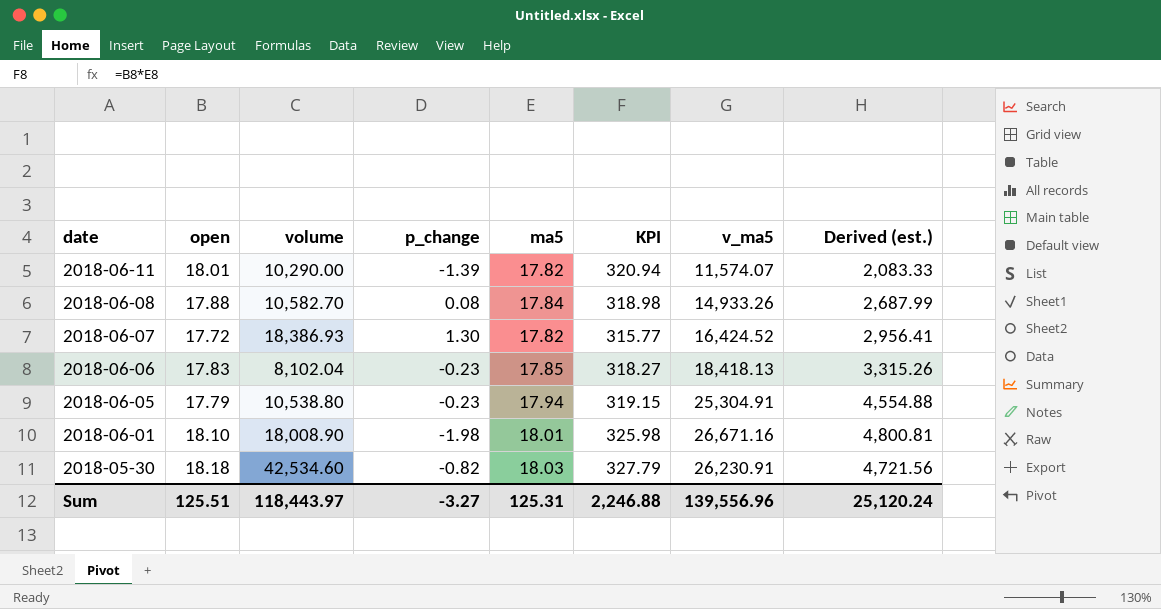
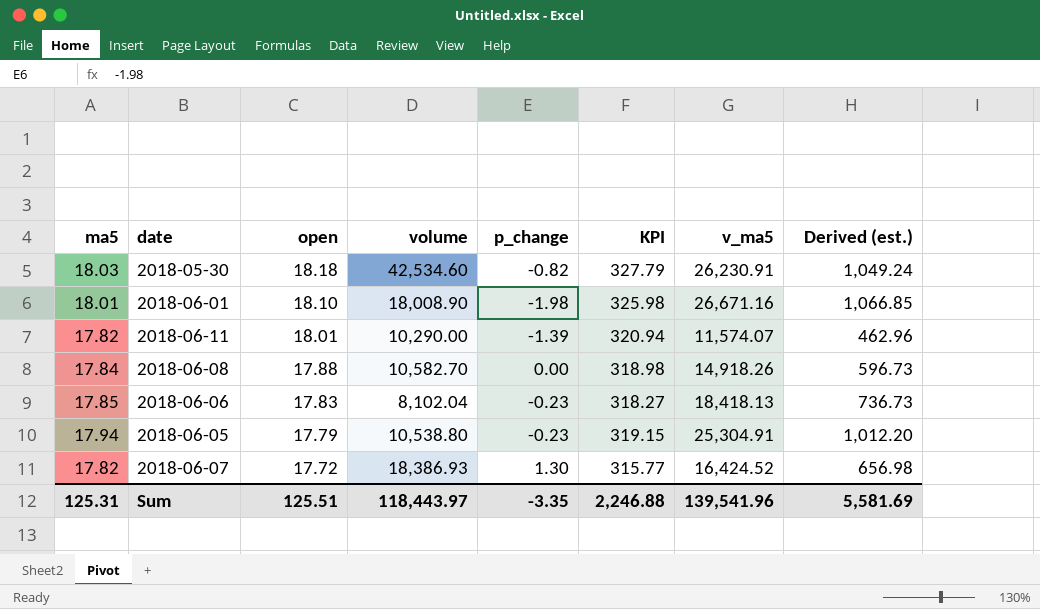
row order: date descending -> open descending
column ma5 | position: 5 -> 1
column Derived (est.) | formula: [v_ma5] * 0.18 -> [v_ma5] * 0.04
2018-06-08 | p_change: 0.08 -> 0.00
2018-06-08 | v_ma5: 14,933.26 -> 14,918.26
Sum | p_change: -3.27 -> -3.35
Sum | v_ma5: 139,556.96 -> 139,541.96
Sum | Derived (est.): 25,120.24 -> 5,581.69

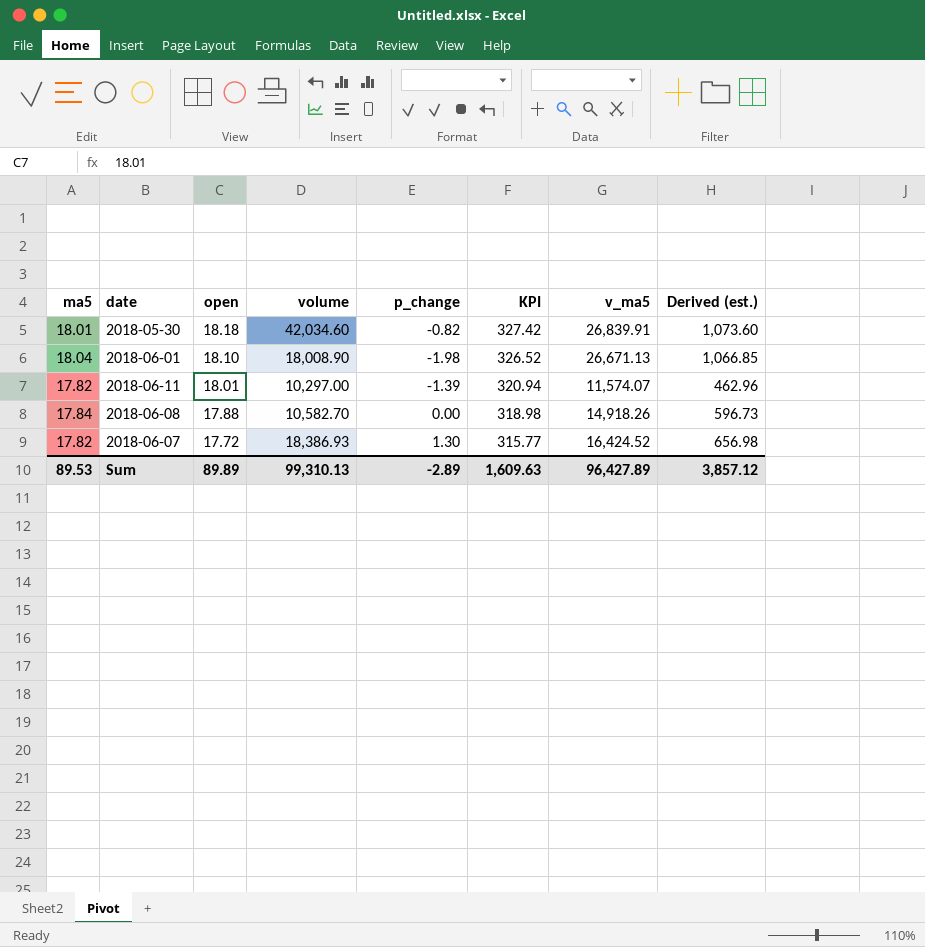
row 2018-06-06: 17.85 | 17.83 | 8,102.04 | -0.23 | 318.27 | 18,418.13 | 736.73 -> none
row 2018-06-05: 17.94 | 17.79 | 10,538.80 | -0.23 | 319.15 | 25,304.91 | 1,012.20 -> none
2018-05-30 | ma5: 18.03 -> 18.01
2018-05-30 | volume: 42,534.60 -> 42,034.60
2018-05-30 | KPI: 327.79 -> 327.42
2018-05-30 | v_ma5: 26,230.91 -> 26,839.91
2018-05-30 | Derived (est.): 1,049.24 -> 1,073.60
2018-06-01 | ma5: 18.01 -> 18.04
2018-06-01 | KPI: 325.98 -> 326.52
2018-06-01 | v_ma5: 26,671.16 -> 26,671.13
2018-06-11 | volume: 10,290.00 -> 10,297.00
Sum | ma5: 125.31 -> 89.53
Sum | open: 125.51 -> 89.89
Sum | volume: 118,443.97 -> 99,310.13
Sum | p_change: -3.35 -> -2.89
Sum | KPI: 2,246.88 -> 1,609.63
Sum | v_ma5: 139,541.96 -> 96,427.89
Sum | Derived (est.): 5,581.69 -> 3,857.12

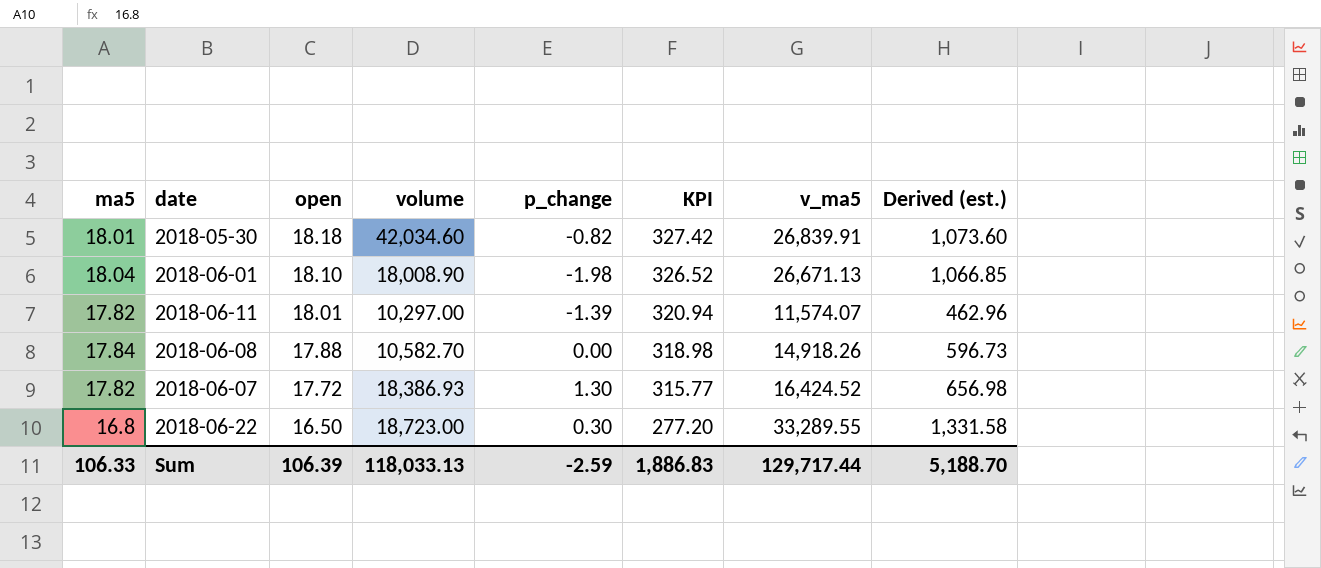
row 2018-06-22: none -> 16.8 | 16.50 | 18,723.00 | 0.30 | 277.20 | 33,289.55 | 1,331.58
Sum | ma5: 89.53 -> 106.33
Sum | open: 89.89 -> 106.39
Sum | volume: 99,310.13 -> 118,033.13
Sum | p_change: -2.89 -> -2.59
Sum | KPI: 1,609.63 -> 1,886.83
Sum | v_ma5: 96,427.89 -> 129,717.44
Sum | Derived (est.): 3,857.12 -> 5,188.70

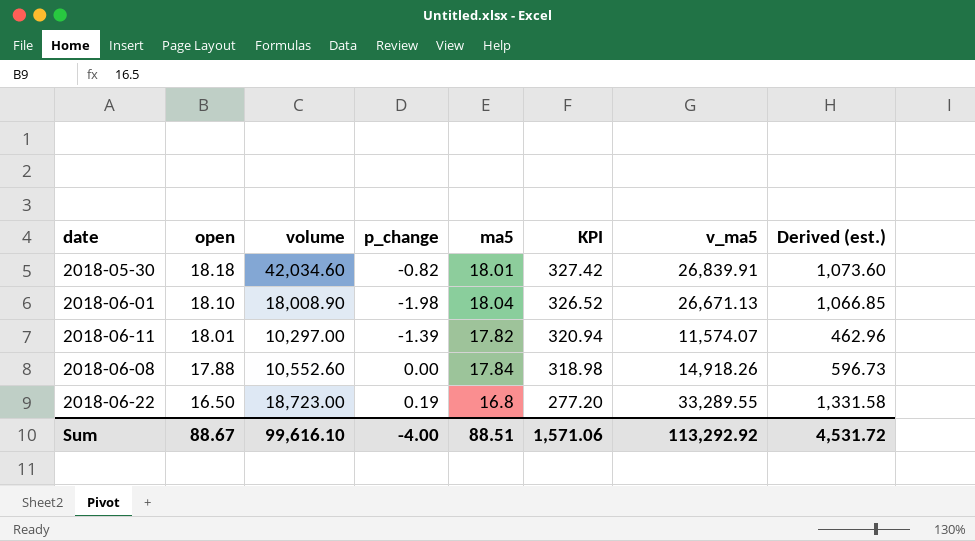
column ma5 | position: 1 -> 5
row 2018-06-07: 17.82 | 17.72 | 18,386.93 | 1.30 | 315.77 | 16,424.52 | 656.98 -> none
2018-06-08 | volume: 10,582.70 -> 10,552.60
2018-06-22 | p_change: 0.30 -> 0.19
Sum | open: 106.39 -> 88.67
Sum | volume: 118,033.13 -> 99,616.10
Sum | p_change: -2.59 -> -4.00
Sum | ma5: 106.33 -> 88.51
Sum | KPI: 1,886.83 -> 1,571.06
Sum | v_ma5: 129,717.44 -> 113,292.92
Sum | Derived (est.): 5,188.70 -> 4,531.72

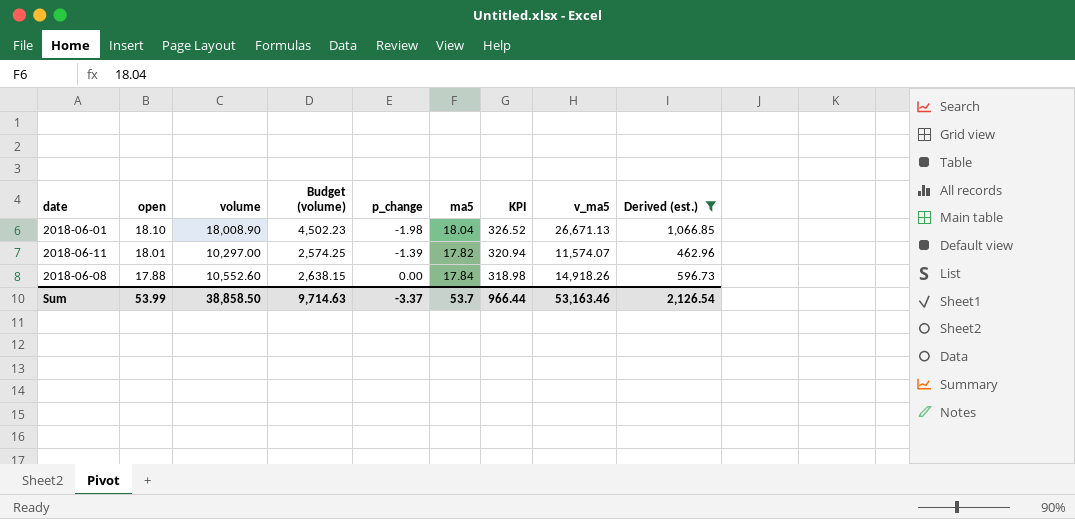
filter: none -> Derived (est.) <= 1,066.85
column Budget (volume) | formula: none -> [volume] * 0.25
Sum | open: 88.67 -> 53.99
Sum | volume: 99,616.10 -> 38,858.50
Sum | p_change: -4.00 -> -3.37
Sum | ma5: 88.51 -> 53.7
Sum | KPI: 1,571.06 -> 966.44
Sum | v_ma5: 113,292.92 -> 53,163.46
Sum | Derived (est.): 4,531.72 -> 2,126.54

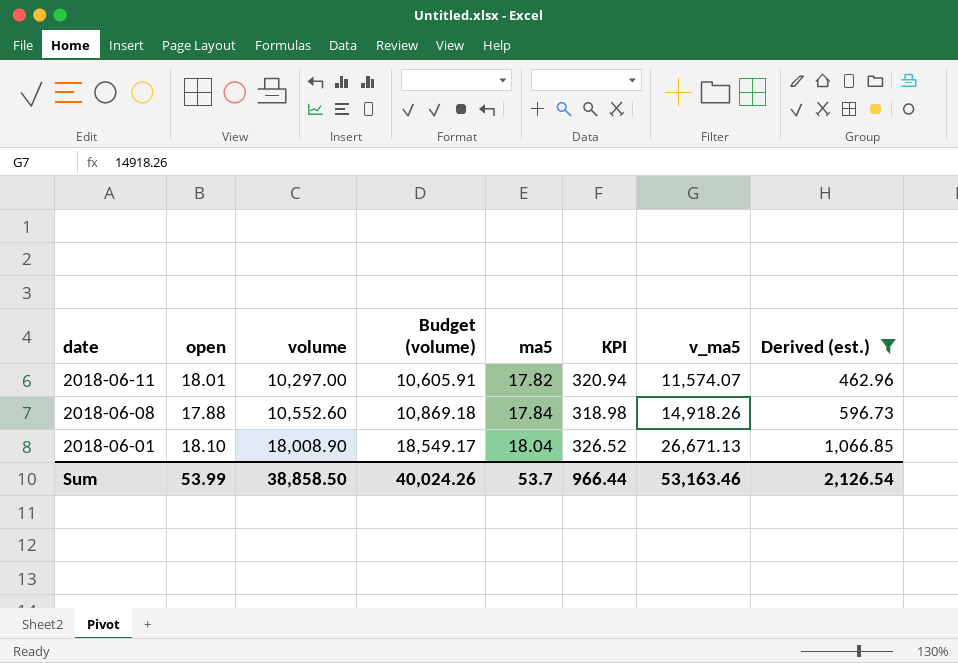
row order: open descending -> date descending
column p_change | position: 5 -> none
column Budget (volume) | formula: [volume] * 0.25 -> [volume] * 1.03
Sum | Budget (volume): 9,714.63 -> 40,024.26

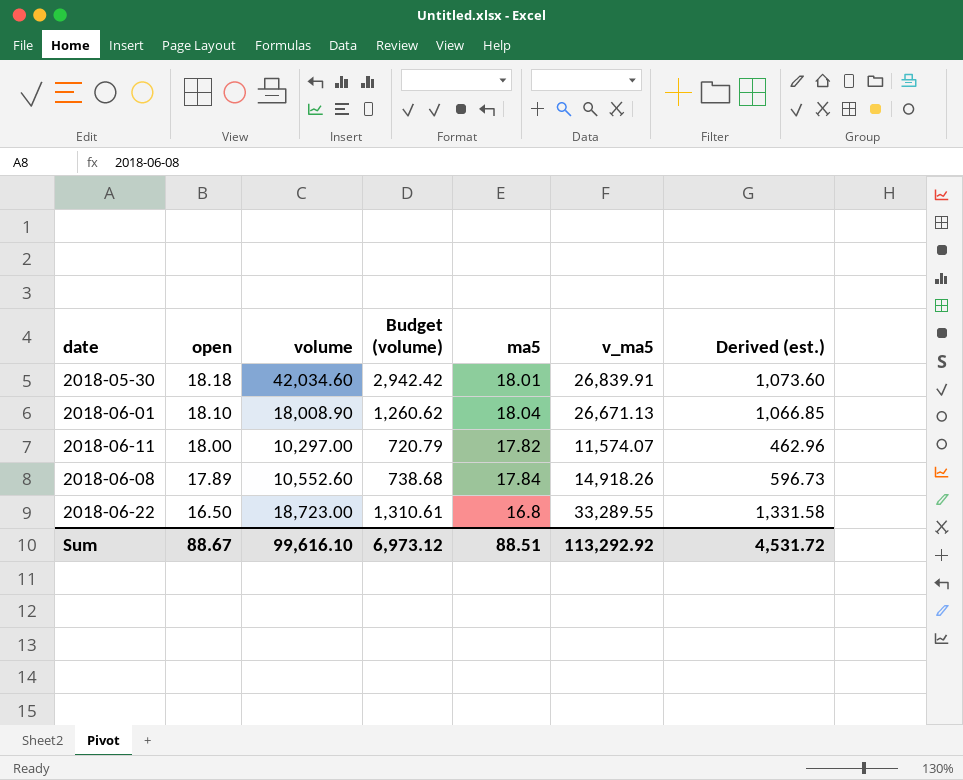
filter: Derived (est.) <= 1,066.85 -> none
row order: date descending -> open descending
column KPI | formula: [open] * [ma5] -> none
column Budget (volume) | formula: [volume] * 1.03 -> [volume] * 0.07
2018-06-11 | open: 18.01 -> 18.00
2018-06-08 | open: 17.88 -> 17.89
Sum | open: 53.99 -> 88.67
Sum | volume: 38,858.50 -> 99,616.10
Sum | Budget (volume): 40,024.26 -> 6,973.12
Sum | ma5: 53.7 -> 88.51
Sum | v_ma5: 53,163.46 -> 113,292.92
Sum | Derived (est.): 2,126.54 -> 4,531.72

